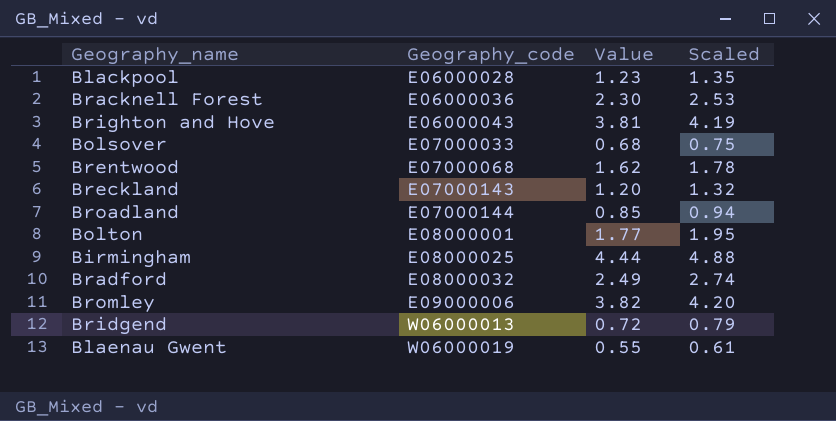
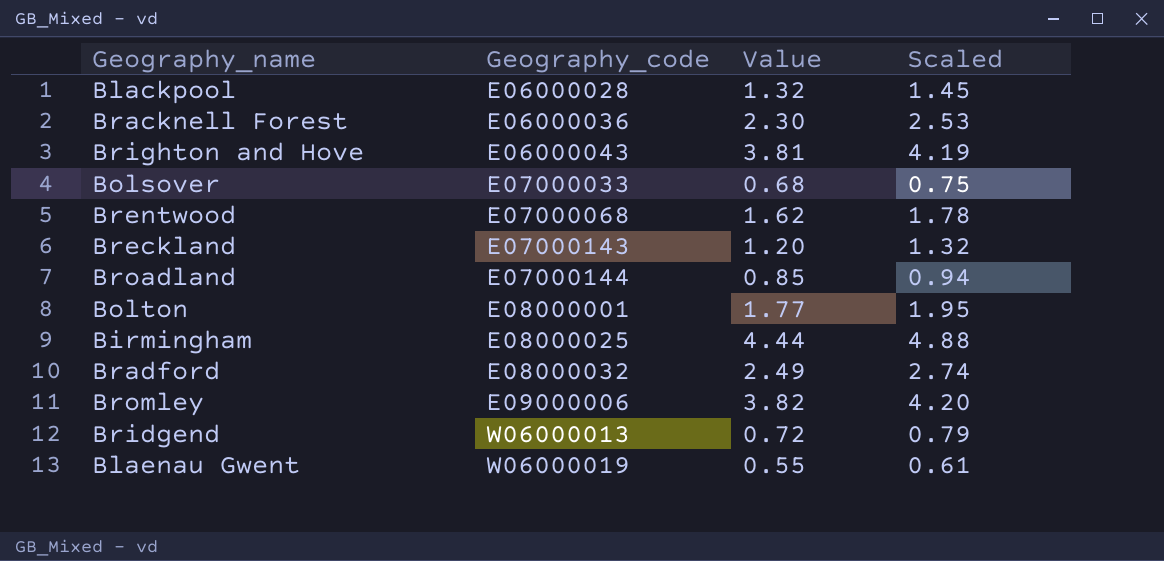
Blackpool | Value: 1.23 -> 1.32
Blackpool | Scaled: 1.35 -> 1.45

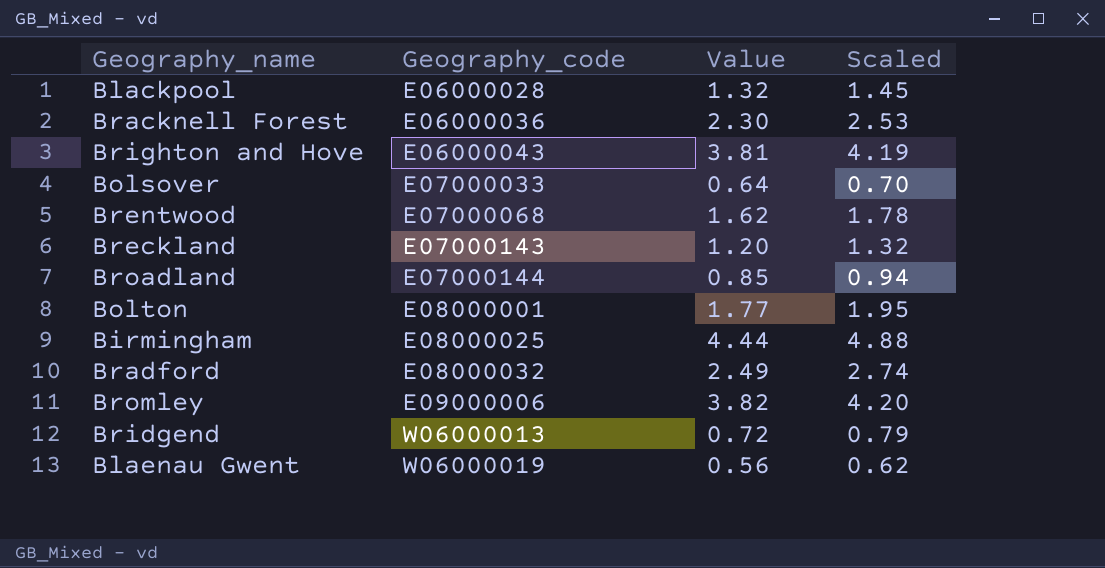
Bolsover | Value: 0.68 -> 0.64
Bolsover | Scaled: 0.75 -> 0.70
Blaenau Gwent | Value: 0.55 -> 0.56
Blaenau Gwent | Scaled: 0.61 -> 0.62

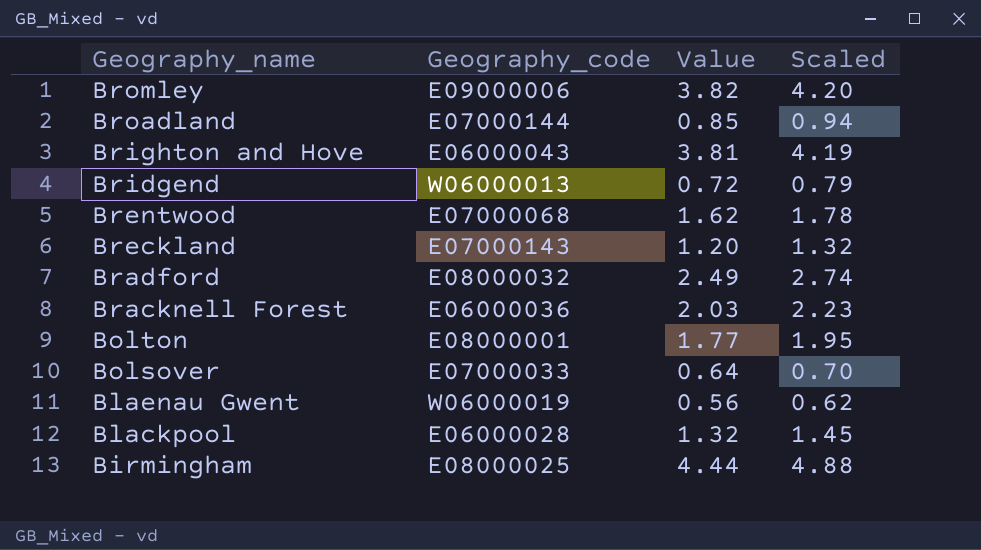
row order: Geography_code ascending -> Geography_name descending
Bracknell Forest | Value: 2.30 -> 2.03
Bracknell Forest | Scaled: 2.53 -> 2.23

